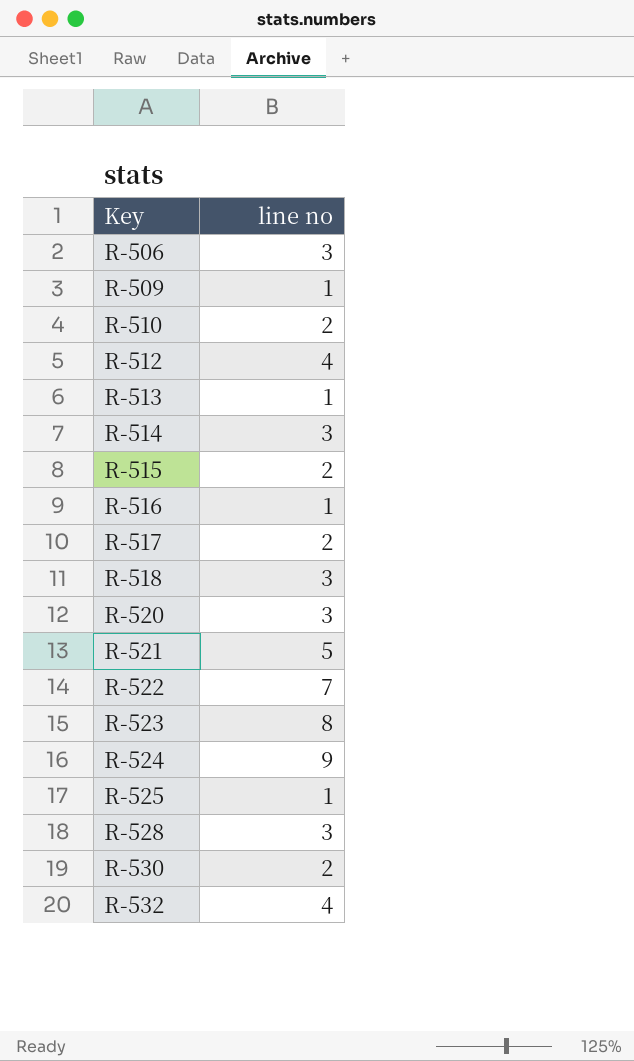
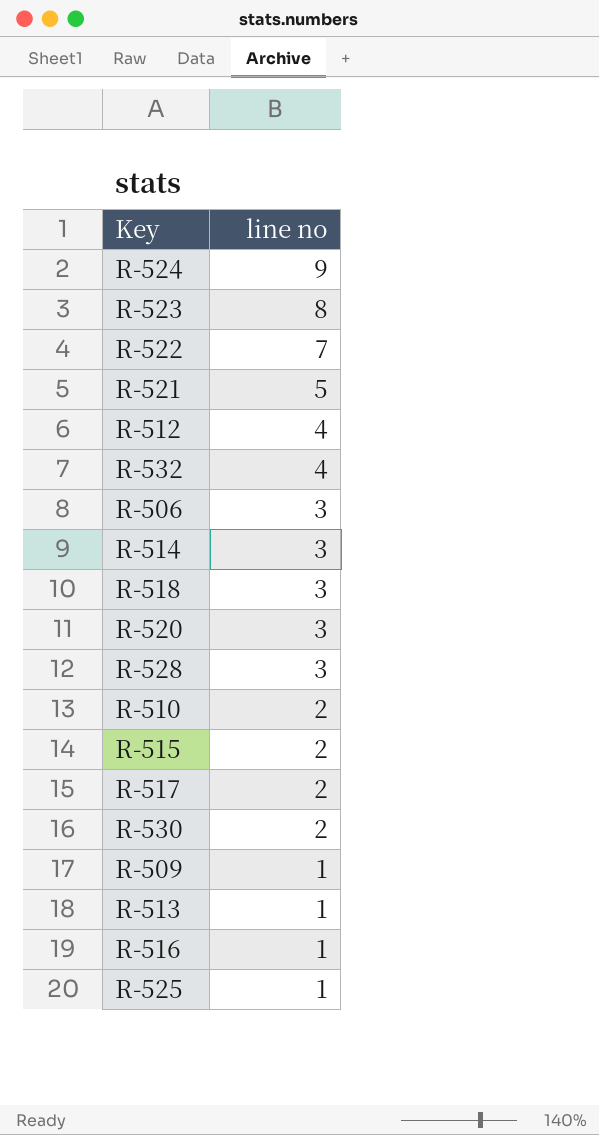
row order: Key ascending -> line no descending

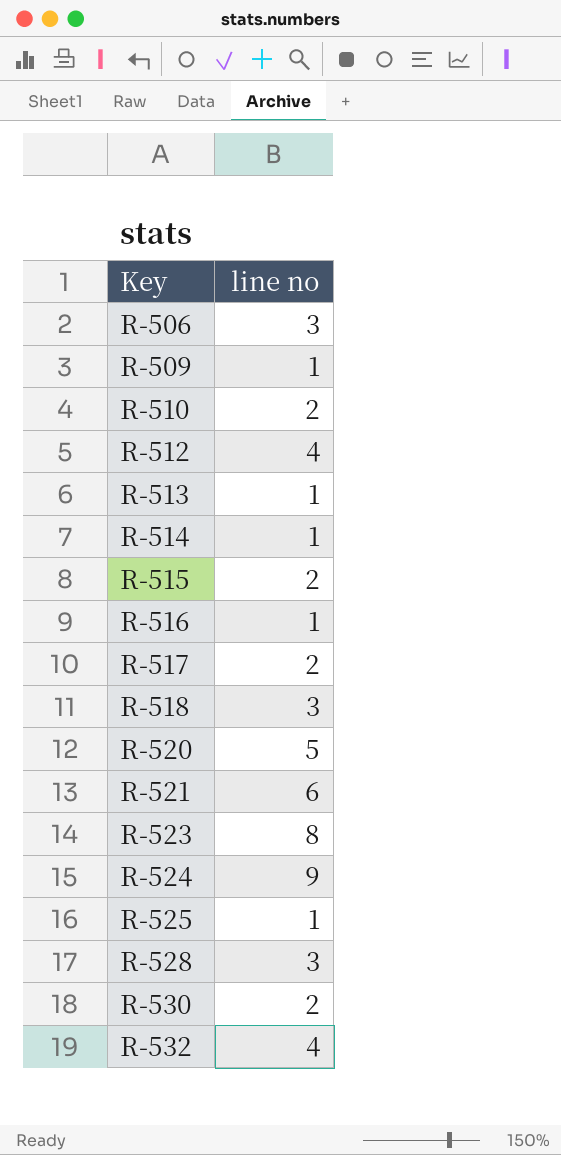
row order: line no descending -> Key ascending
row R-522: 7 -> none
R-514 | line no: 3 -> 1
R-520 | line no: 3 -> 5
R-521 | line no: 5 -> 6

